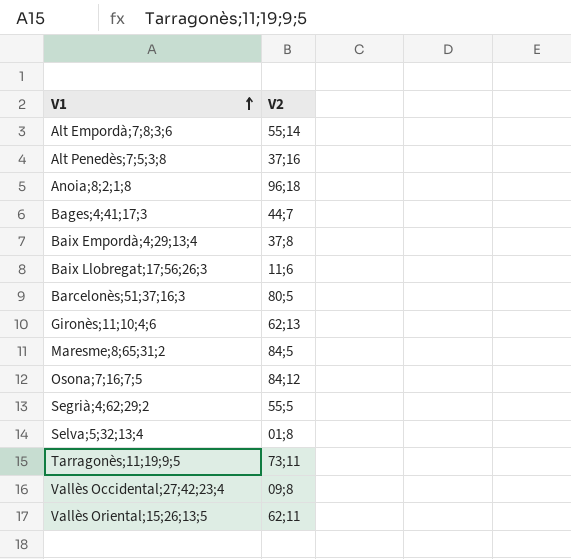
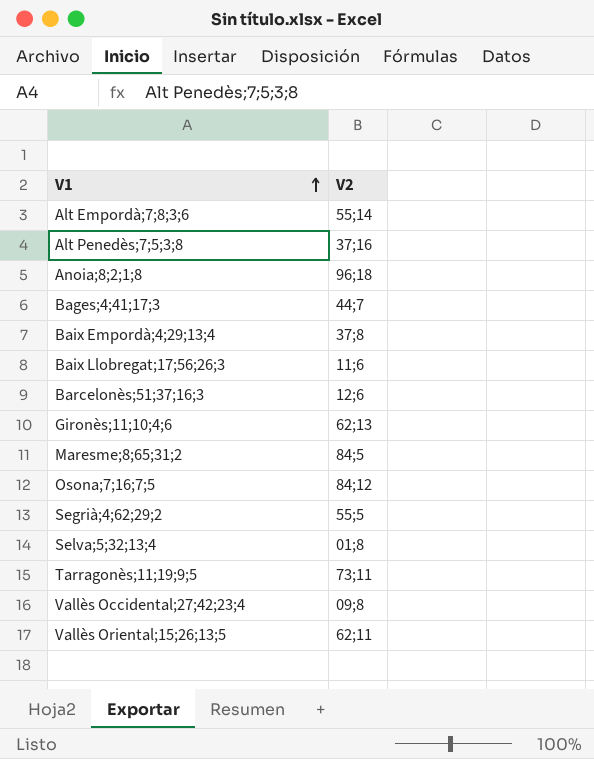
Barcelonès;51;37;16;3 | V2: 80;5 -> 12;6

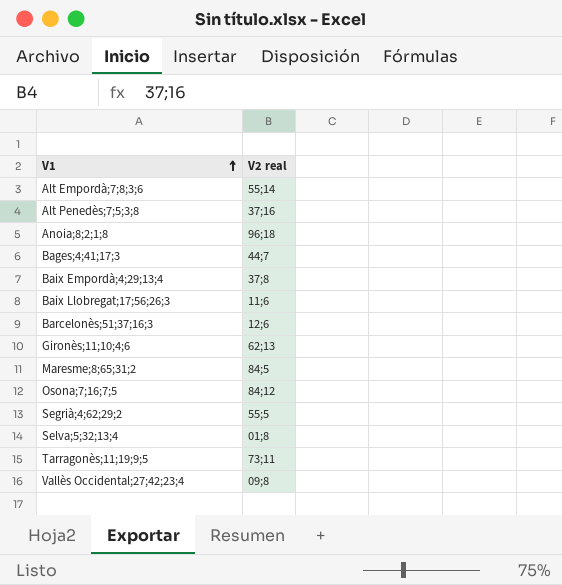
column name: V2 -> V2 real
row Vallès Oriental;15;26;13;5: 62;11 -> none

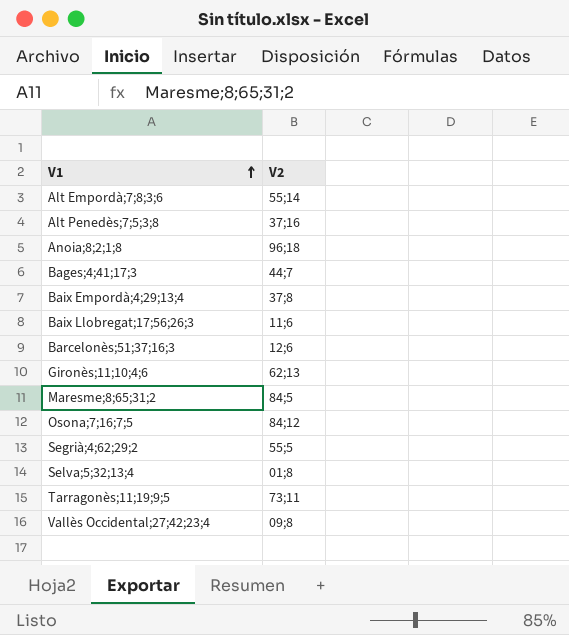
column name: V2 real -> V2

